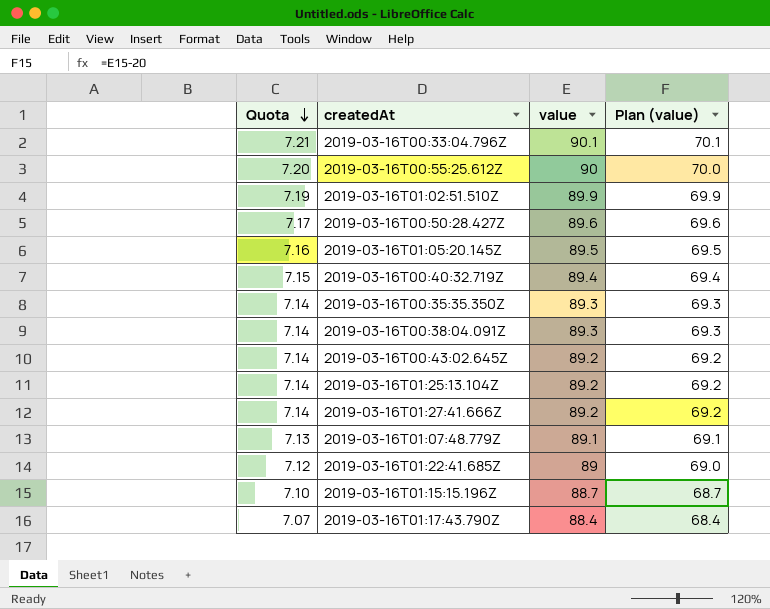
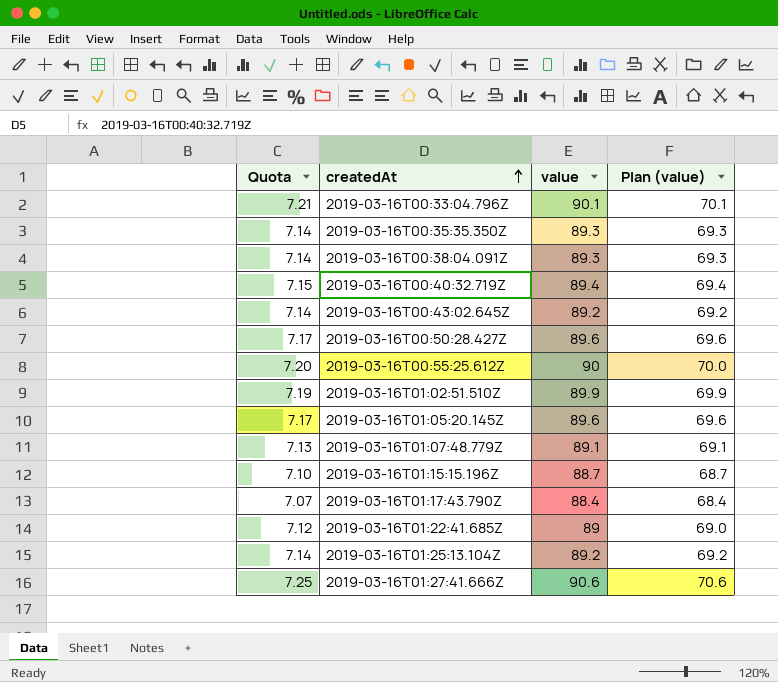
row order: Quota descending -> createdAt ascending
2019-03-16T01:05:20.145Z | Quota: 7.16 -> 7.17
2019-03-16T01:05:20.145Z | value: 89.5 -> 89.6
2019-03-16T01:05:20.145Z | Plan (value): 69.5 -> 69.6
2019-03-16T01:27:41.666Z | Quota: 7.14 -> 7.25
2019-03-16T01:27:41.666Z | value: 89.2 -> 90.6
2019-03-16T01:27:41.666Z | Plan (value): 69.2 -> 70.6

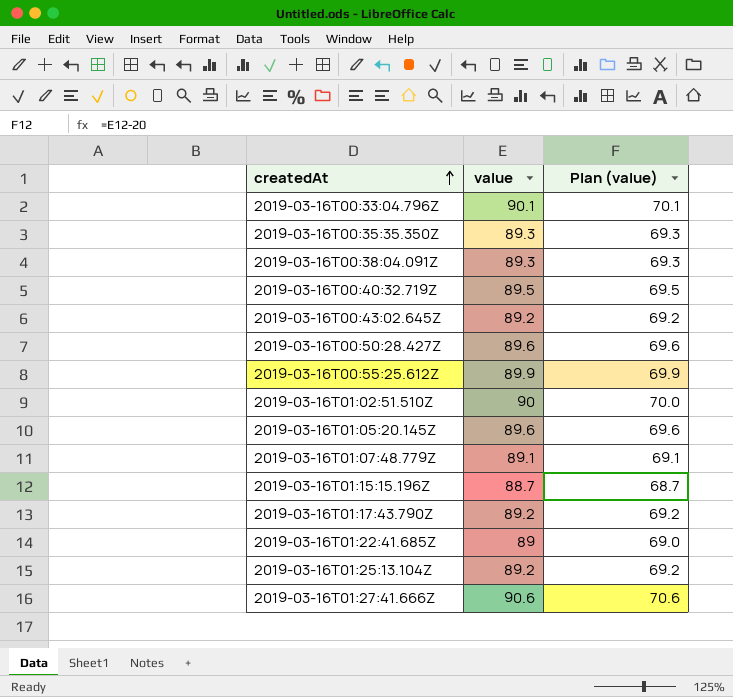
column Quota | formula: [value] * 0.08 -> none
2019-03-16T00:40:32.719Z | value: 89.4 -> 89.5
2019-03-16T00:40:32.719Z | Plan (value): 69.4 -> 69.5
2019-03-16T00:55:25.612Z | value: 90 -> 89.9
2019-03-16T00:55:25.612Z | Plan (value): 70.0 -> 69.9
2019-03-16T01:02:51.510Z | value: 89.9 -> 90
2019-03-16T01:02:51.510Z | Plan (value): 69.9 -> 70.0
2019-03-16T01:17:43.790Z | value: 88.4 -> 89.2
2019-03-16T01:17:43.790Z | Plan (value): 68.4 -> 69.2

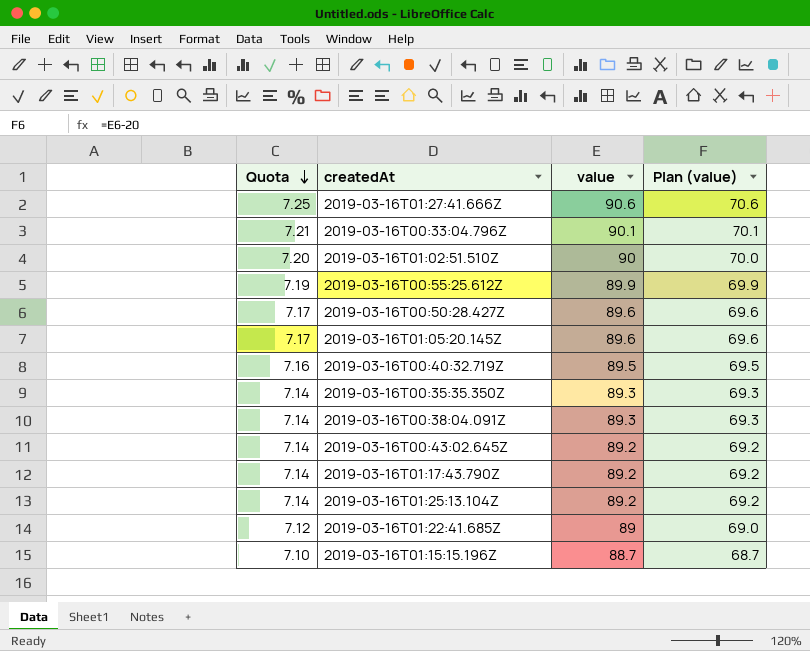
row order: createdAt ascending -> Quota descending
column Quota | formula: none -> [value] * 0.08
row 2019-03-16T01:07:48.779Z: 89.1 | 69.1 -> none

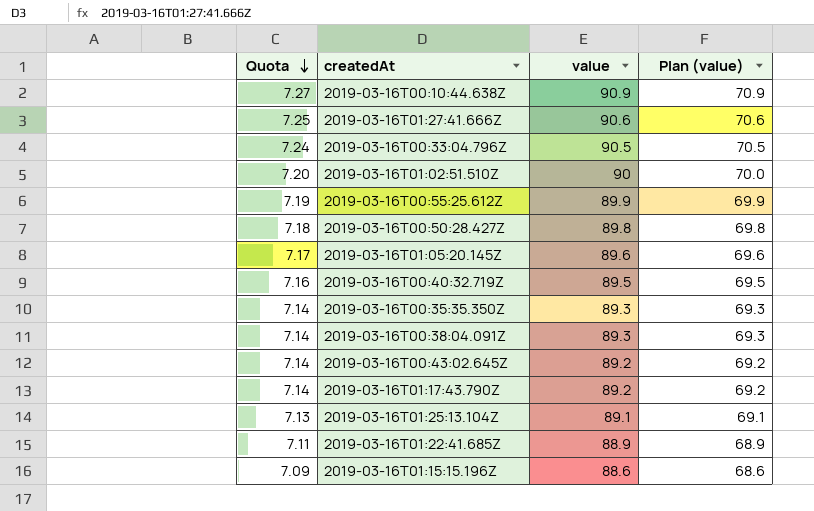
row 2019-03-16T00:10:44.638Z: none -> 7.27 | 90.9 | 70.9
2019-03-16T00:33:04.796Z | Quota: 7.21 -> 7.24
2019-03-16T00:33:04.796Z | value: 90.1 -> 90.5
2019-03-16T00:33:04.796Z | Plan (value): 70.1 -> 70.5
2019-03-16T00:50:28.427Z | Quota: 7.17 -> 7.18
2019-03-16T00:50:28.427Z | value: 89.6 -> 89.8
2019-03-16T00:50:28.427Z | Plan (value): 69.6 -> 69.8
2019-03-16T01:25:13.104Z | Quota: 7.14 -> 7.13
2019-03-16T01:25:13.104Z | value: 89.2 -> 89.1
2019-03-16T01:25:13.104Z | Plan (value): 69.2 -> 69.1
2019-03-16T01:22:41.685Z | Quota: 7.12 -> 7.11
2019-03-16T01:22:41.685Z | value: 89 -> 88.9
2019-03-16T01:22:41.685Z | Plan (value): 69.0 -> 68.9
2019-03-16T01:15:15.196Z | Quota: 7.10 -> 7.09
2019-03-16T01:15:15.196Z | value: 88.7 -> 88.6
2019-03-16T01:15:15.196Z | Plan (value): 68.7 -> 68.6

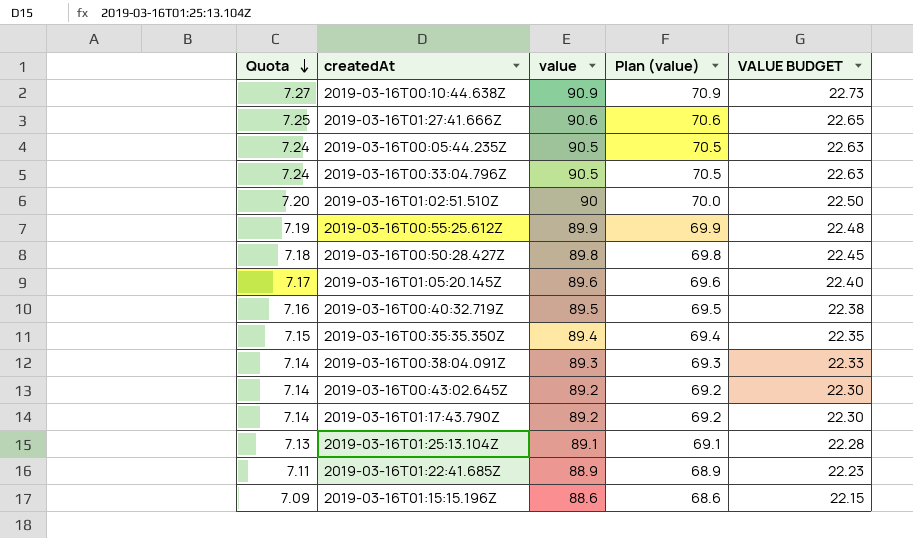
column VALUE BUDGET | formula: none -> [value] * 0.25
row 2019-03-16T00:05:44.235Z: none -> 7.24 | 90.5 | 70.5 | 22.63
2019-03-16T00:35:35.350Z | Quota: 7.14 -> 7.15
2019-03-16T00:35:35.350Z | value: 89.3 -> 89.4
2019-03-16T00:35:35.350Z | Plan (value): 69.3 -> 69.4

